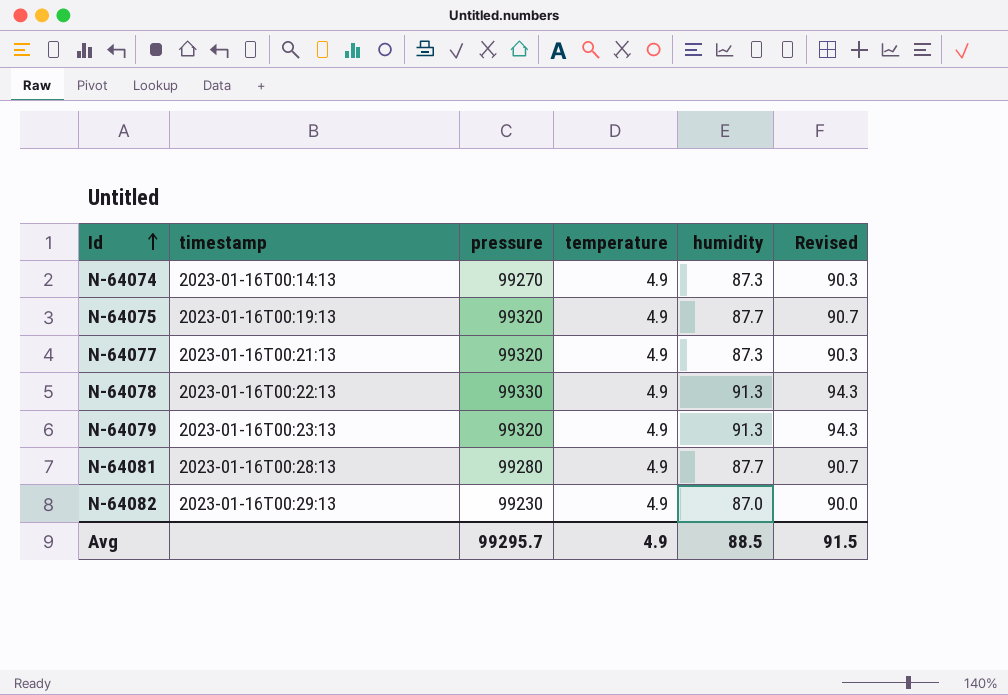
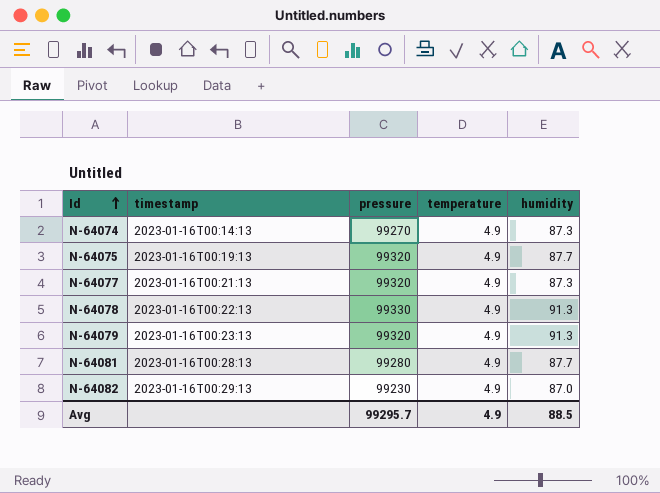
column Revised | formula: [humidity] + 3 -> none

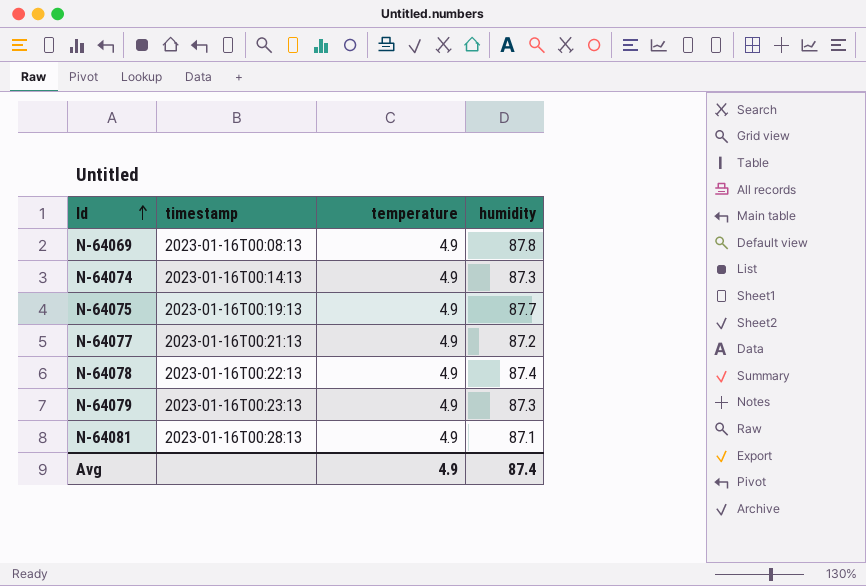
column pressure | position: 3 -> none
row N-64082: 2023-01-16T00:29:13 | 99230 | 4.9 | 87.0 -> none
row N-64069: none -> 2023-01-16T00:08:13 | 4.9 | 87.8
N-64077 | humidity: 87.3 -> 87.2
N-64078 | humidity: 91.3 -> 87.4
N-64079 | humidity: 91.3 -> 87.3
N-64081 | humidity: 87.7 -> 87.1
Avg | humidity: 88.5 -> 87.4

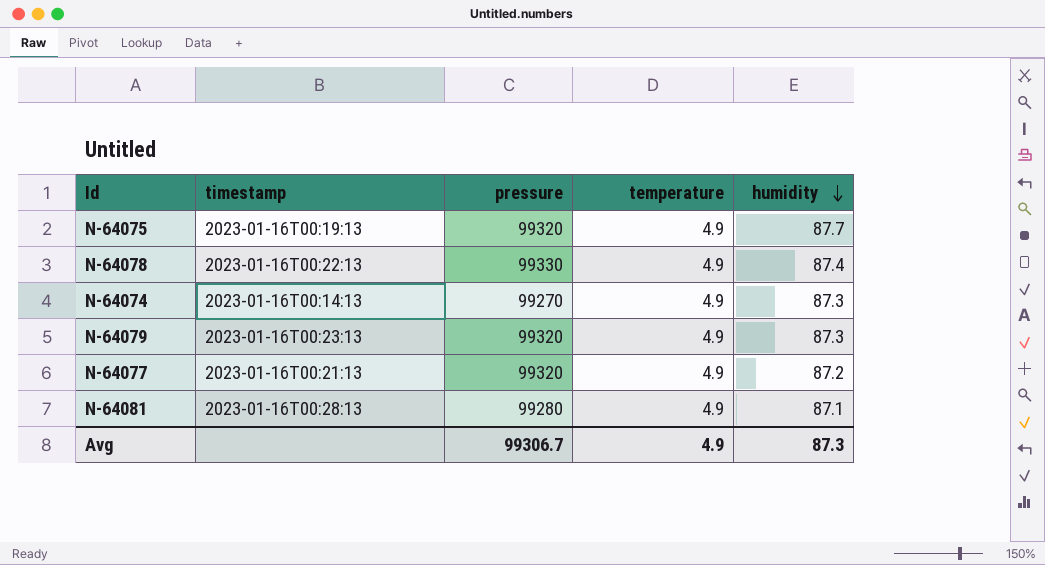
row order: Id ascending -> humidity descending
column pressure | position: none -> 3
row N-64069: 2023-01-16T00:08:13 | 4.9 | 87.8 -> none
Avg | humidity: 87.4 -> 87.3

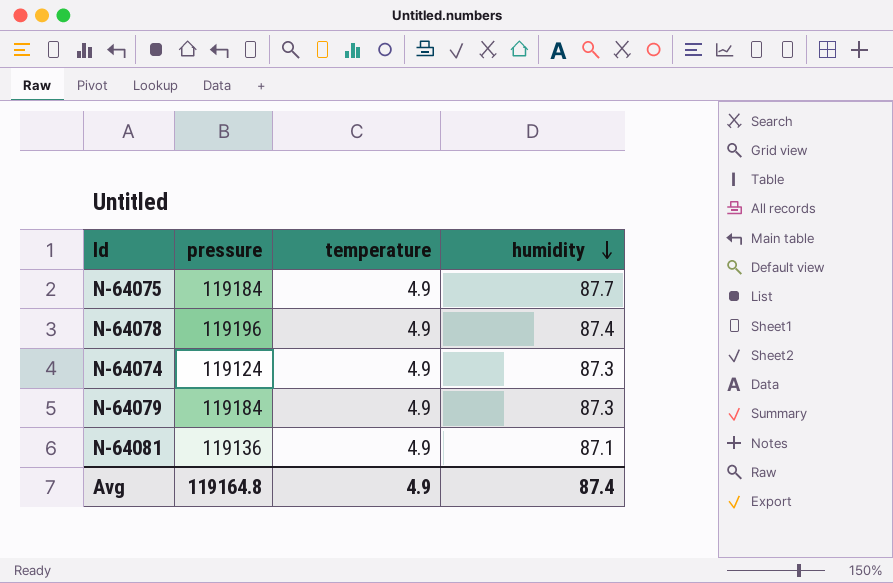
column timestamp | position: 2 -> none
row N-64077: 2023-01-16T00:21:13 | 99320 | 4.9 | 87.2 -> none
N-64075 | pressure: 99320 -> 119184
N-64078 | pressure: 99330 -> 119196
N-64074 | pressure: 99270 -> 119124
N-64079 | pressure: 99320 -> 119184
N-64081 | pressure: 99280 -> 119136
Avg | pressure: 99306.7 -> 119164.8
Avg | humidity: 87.3 -> 87.4

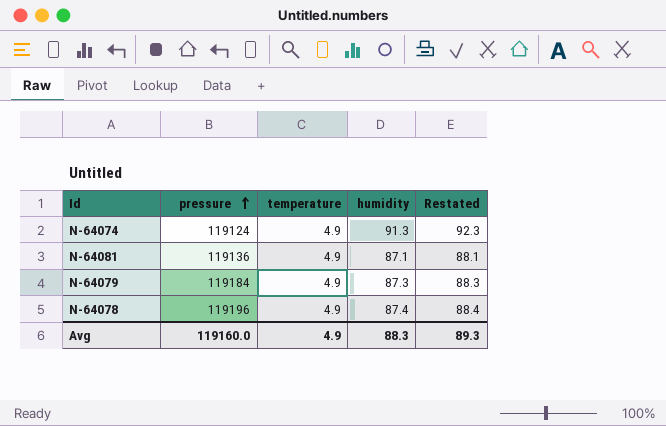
row order: humidity descending -> pressure ascending
column Restated | formula: none -> [humidity] + 1
row N-64075: 119184 | 4.9 | 87.7 -> none
N-64074 | humidity: 87.3 -> 91.3
Avg | pressure: 119164.8 -> 119160.0
Avg | humidity: 87.4 -> 88.3

